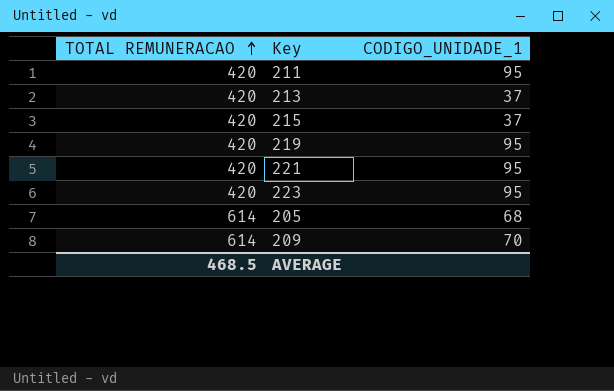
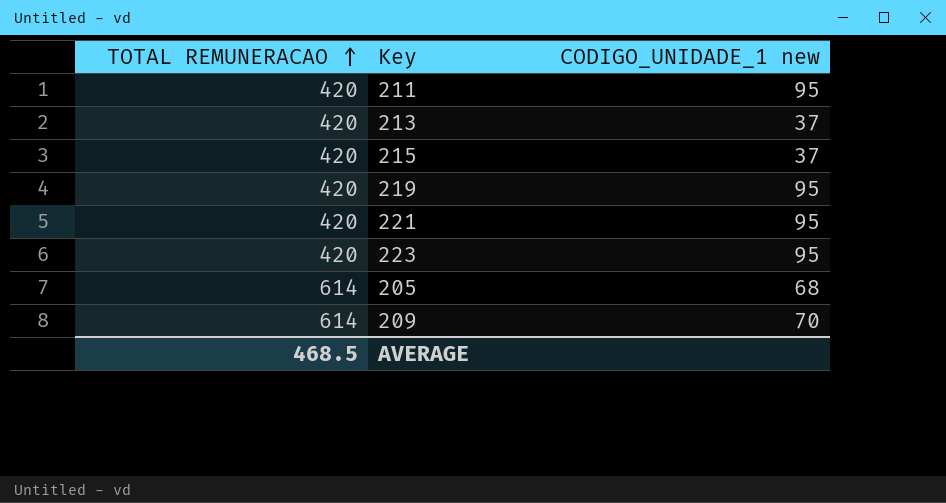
column name: CODIGO_UNIDADE_1 -> CODIGO_UNIDADE_1 new

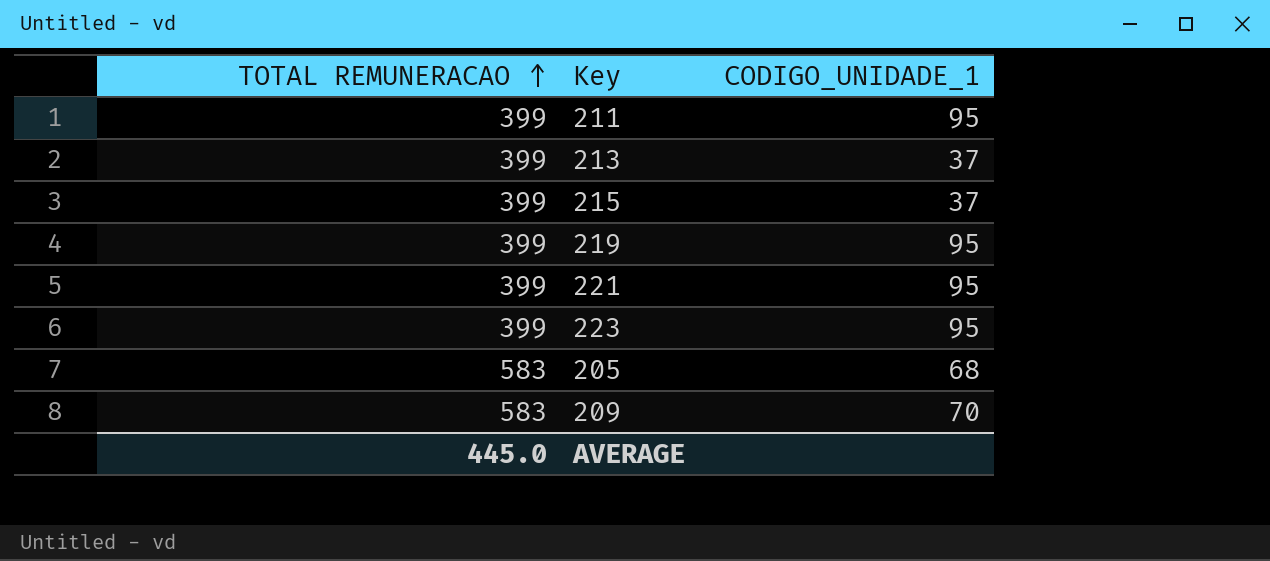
column name: CODIGO_UNIDADE_1 new -> CODIGO_UNIDADE_1
211 | TOTAL REMUNERACAO: 420 -> 399
213 | TOTAL REMUNERACAO: 420 -> 399
215 | TOTAL REMUNERACAO: 420 -> 399
219 | TOTAL REMUNERACAO: 420 -> 399
221 | TOTAL REMUNERACAO: 420 -> 399
223 | TOTAL REMUNERACAO: 420 -> 399
205 | TOTAL REMUNERACAO: 614 -> 583
209 | TOTAL REMUNERACAO: 614 -> 583
AVERAGE | TOTAL REMUNERACAO: 468.5 -> 445.0

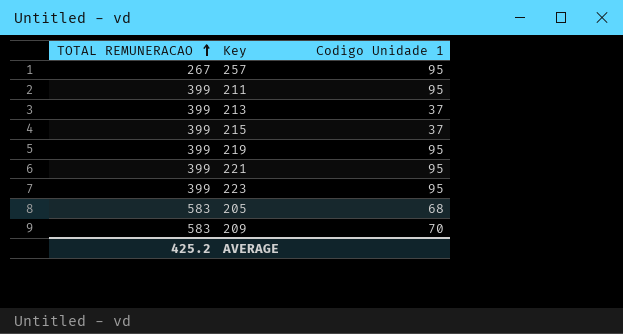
column name: CODIGO_UNIDADE_1 -> Codigo Unidade 1
row 257: none -> 267 | 95
AVERAGE | TOTAL REMUNERACAO: 445.0 -> 425.2

